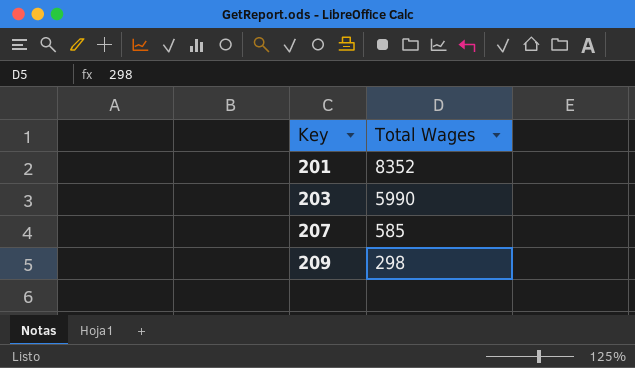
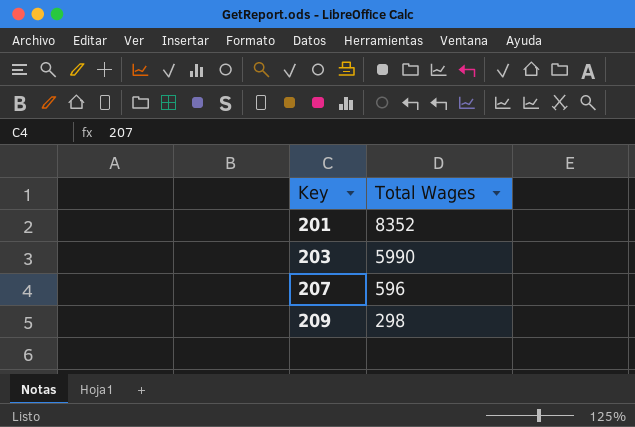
207 | Total Wages: 585 -> 596

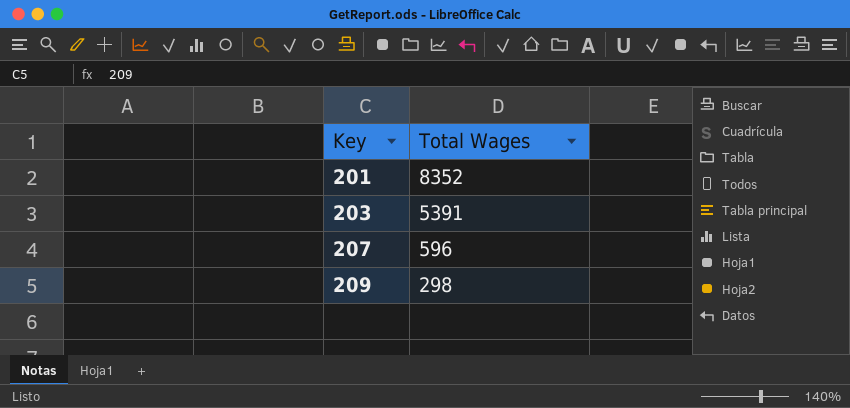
203 | Total Wages: 5990 -> 5391

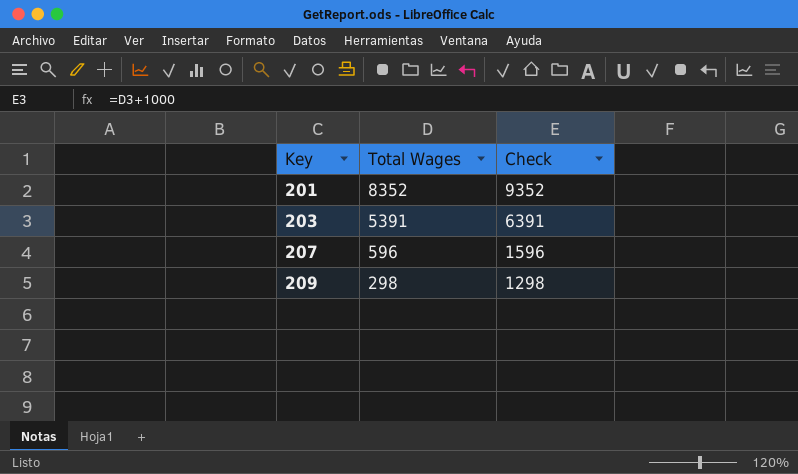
column Check | formula: none -> [Total Wages] + 1000

